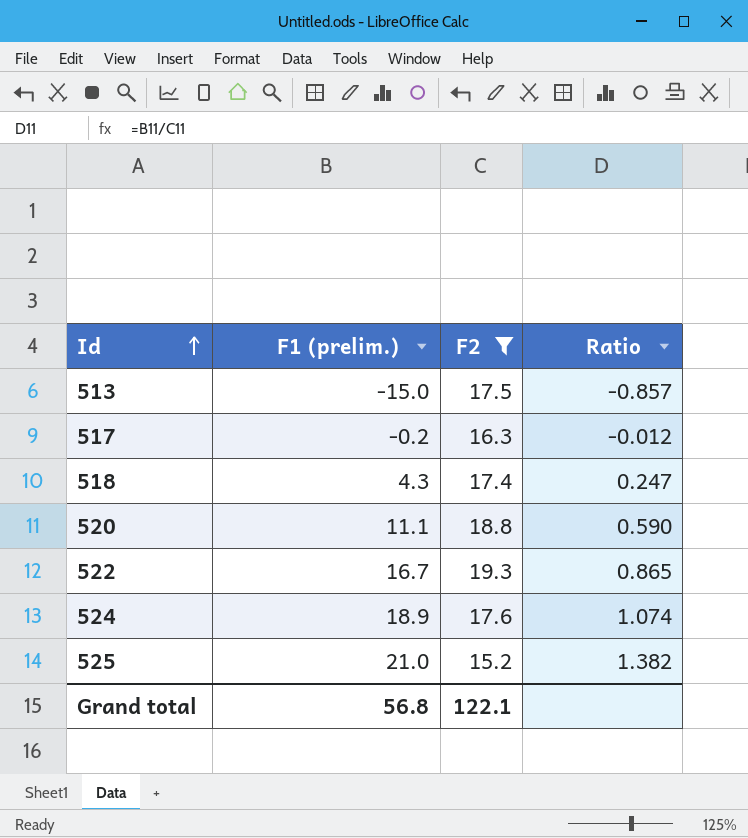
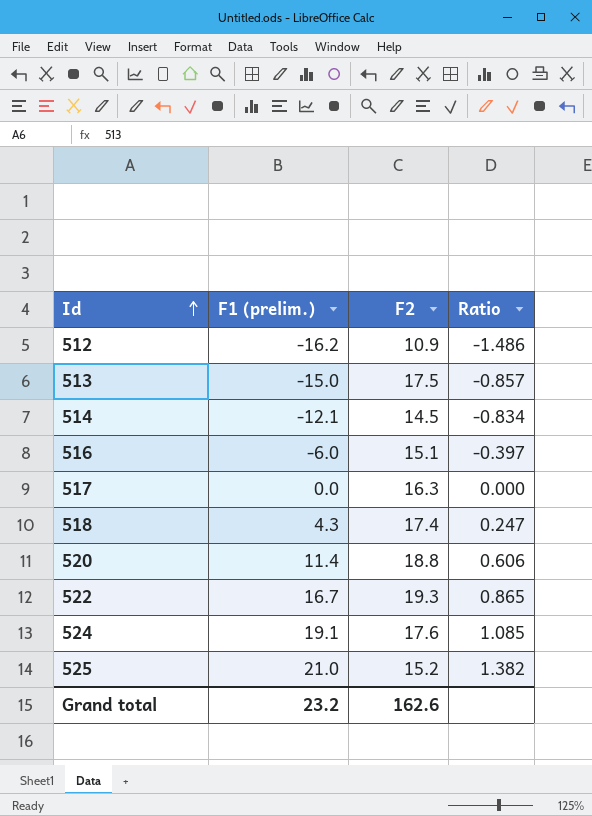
filter: F2 >= 15.2 -> none
517 | F1 (prelim.): -0.2 -> 0.0
517 | Ratio: -0.012 -> 0.000
520 | F1 (prelim.): 11.1 -> 11.4
520 | Ratio: 0.590 -> 0.606
524 | F1 (prelim.): 18.9 -> 19.1
524 | Ratio: 1.074 -> 1.085
Grand total | F1 (prelim.): 56.8 -> 23.2
Grand total | F2: 122.1 -> 162.6

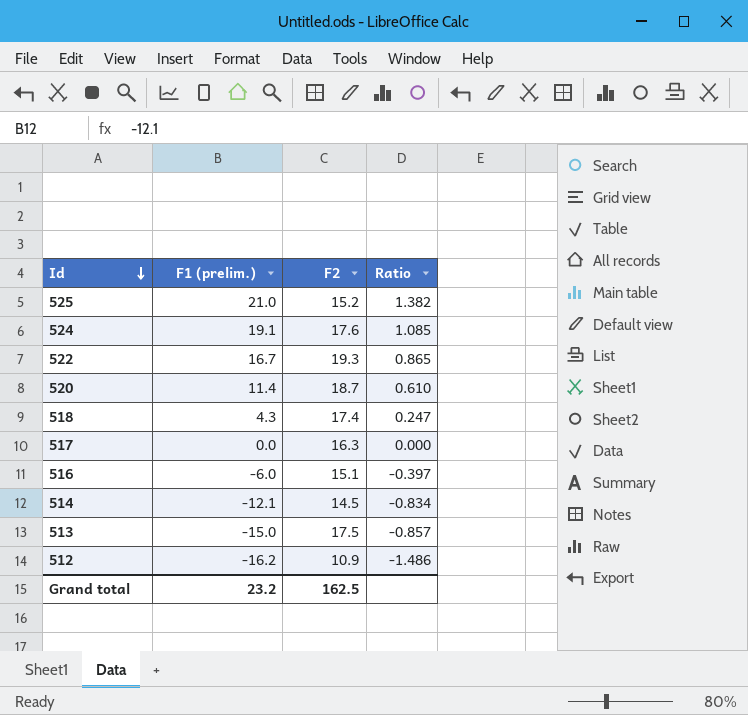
row order: Id ascending -> Id descending
520 | F2: 18.8 -> 18.7
520 | Ratio: 0.606 -> 0.610
Grand total | F2: 162.6 -> 162.5

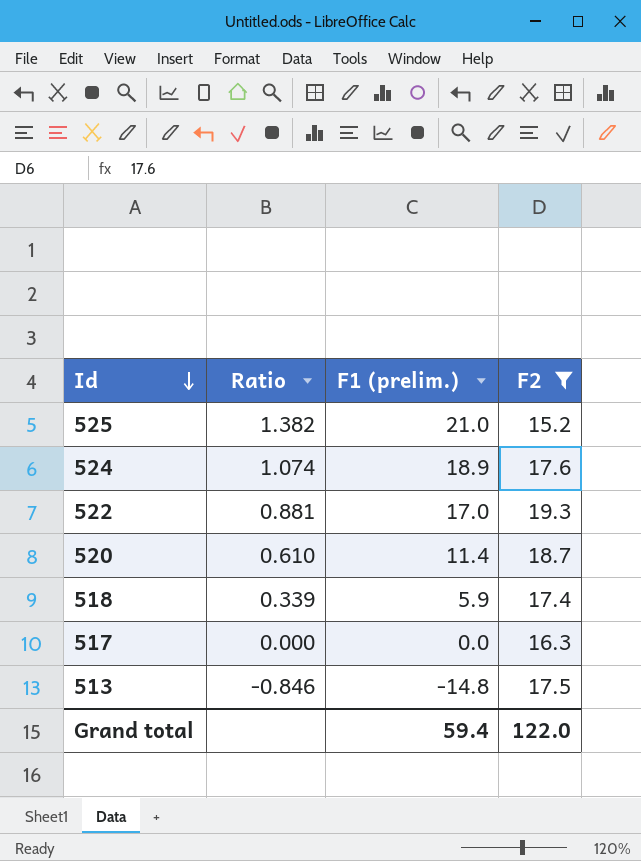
filter: none -> F2 >= 15.2
column Ratio | position: 4 -> 2
524 | Ratio: 1.085 -> 1.074
524 | F1 (prelim.): 19.1 -> 18.9
522 | Ratio: 0.865 -> 0.881
522 | F1 (prelim.): 16.7 -> 17.0
518 | Ratio: 0.247 -> 0.339
518 | F1 (prelim.): 4.3 -> 5.9
513 | Ratio: -0.857 -> -0.846
513 | F1 (prelim.): -15.0 -> -14.8
Grand total | F1 (prelim.): 23.2 -> 59.4
Grand total | F2: 162.5 -> 122.0

